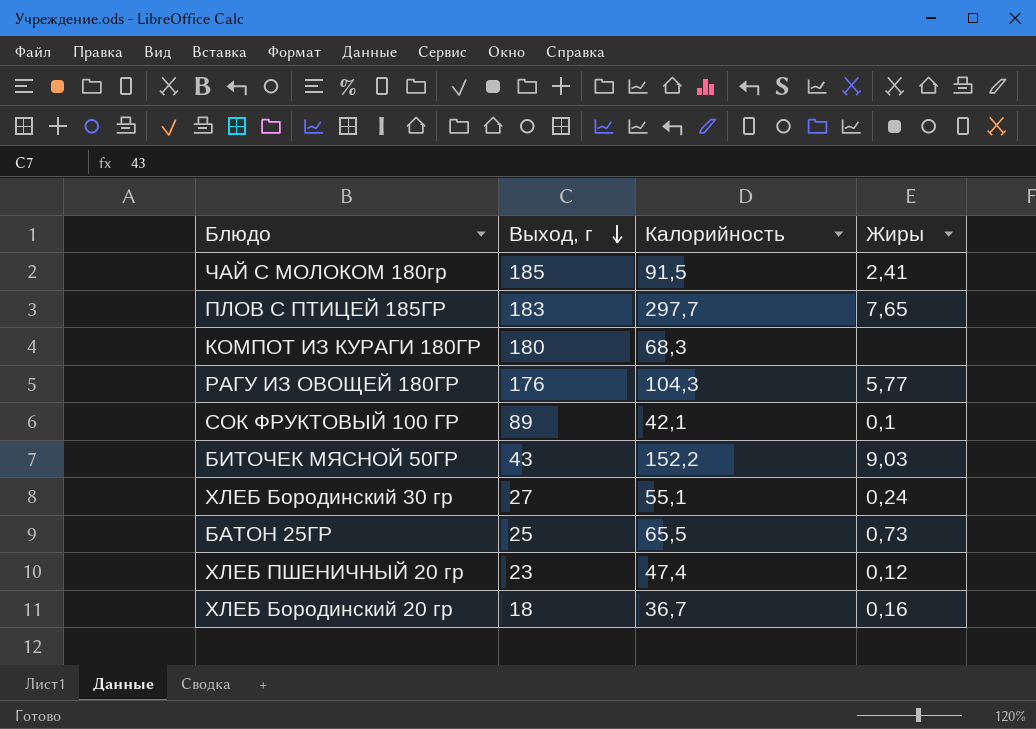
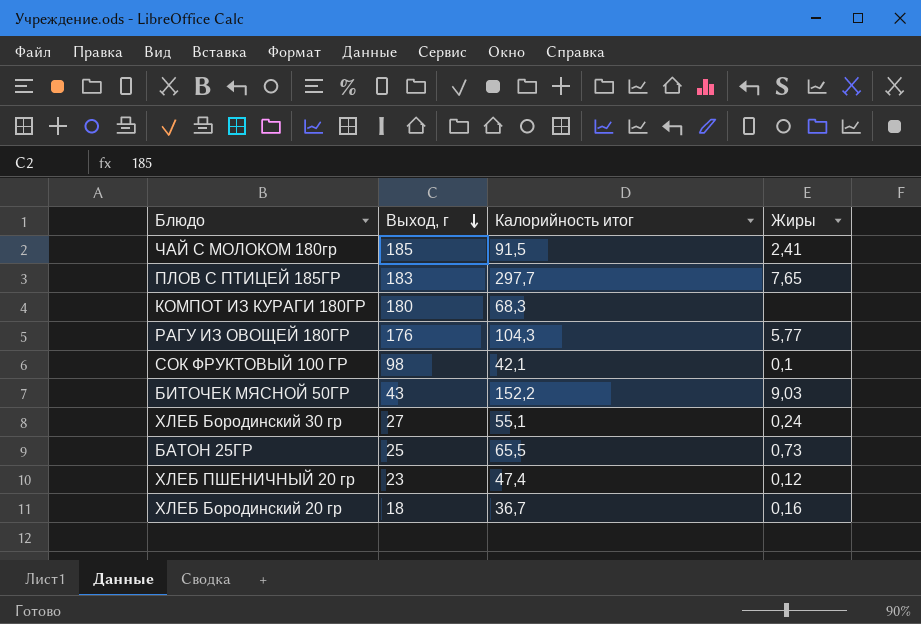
column name: Калорийность -> Калорийность итог
СОК ФРУКТОВЫЙ 100 ГР | Выход, г: 89 -> 98

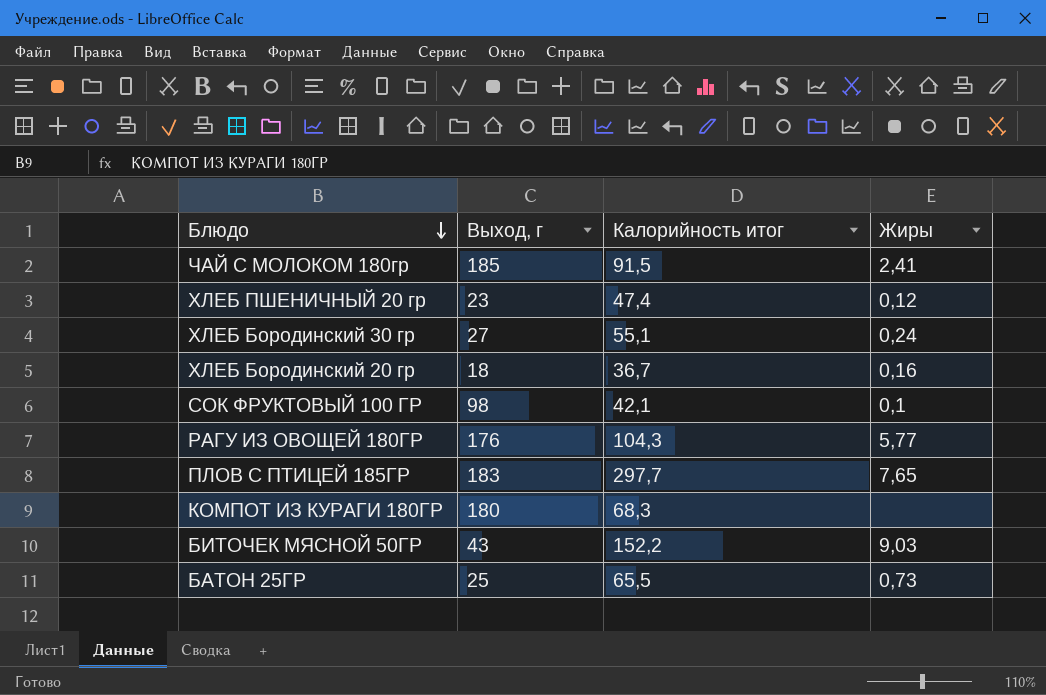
row order: Выход, г descending -> Блюдо descending

